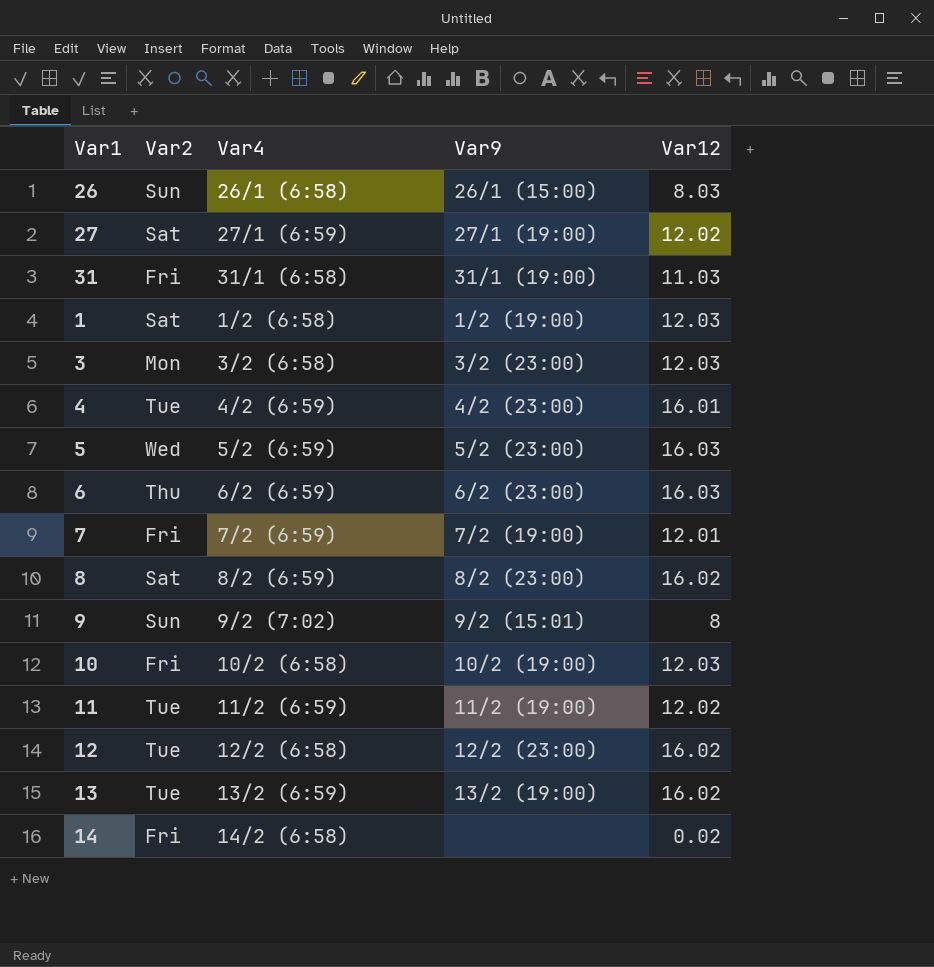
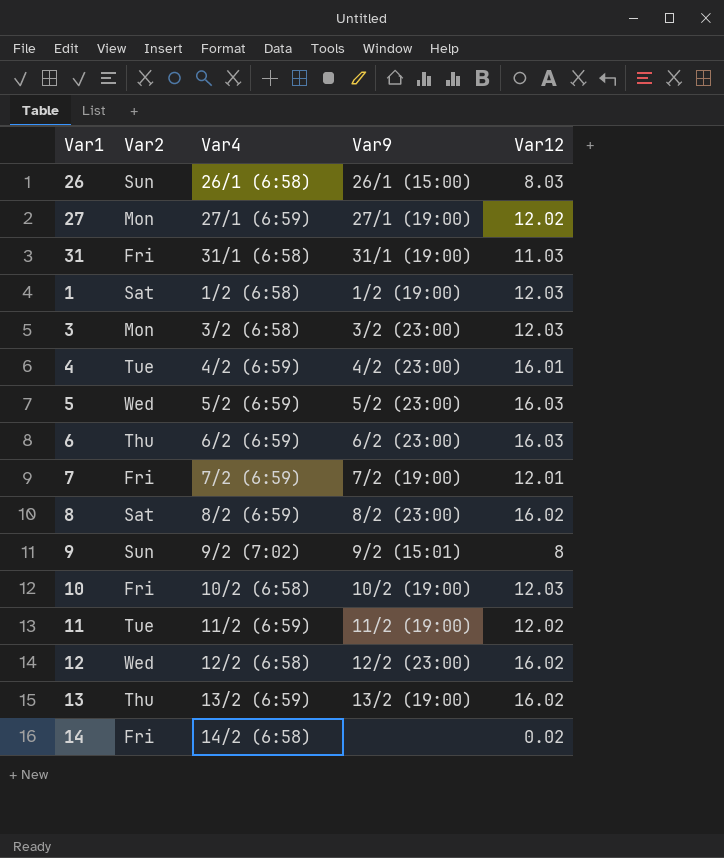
27 | Var2: Sat -> Mon
12 | Var2: Tue -> Wed
13 | Var2: Tue -> Thu

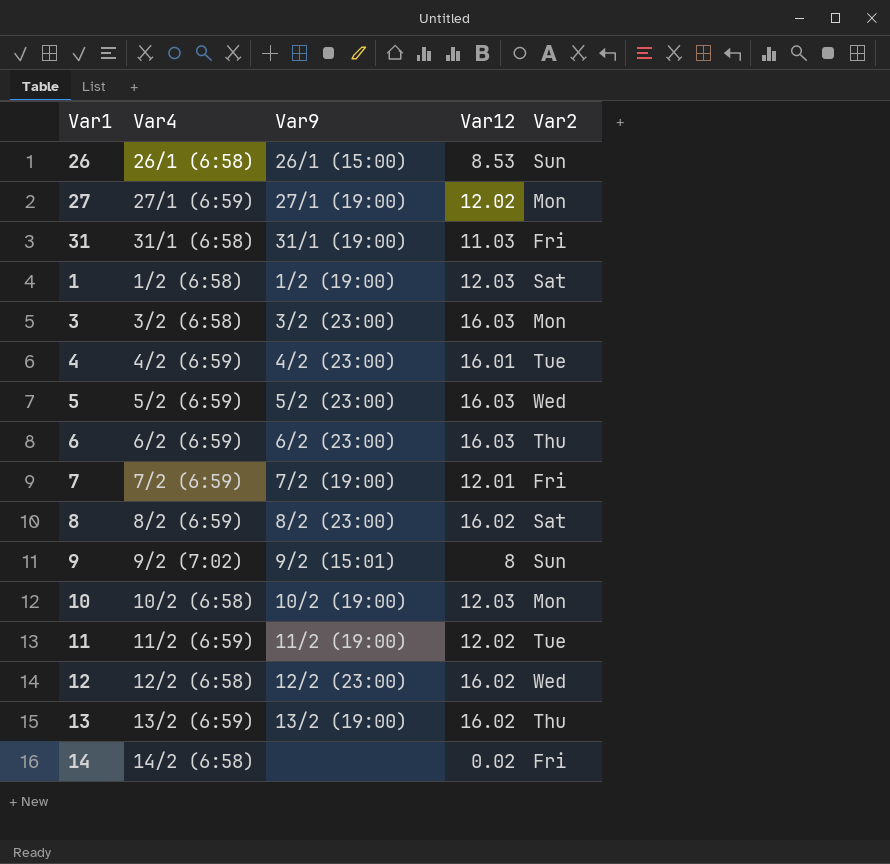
column Var2 | position: 2 -> 5
26 | Var12: 8.03 -> 8.53
3 | Var12: 12.03 -> 16.03
10 | Var2: Fri -> Mon

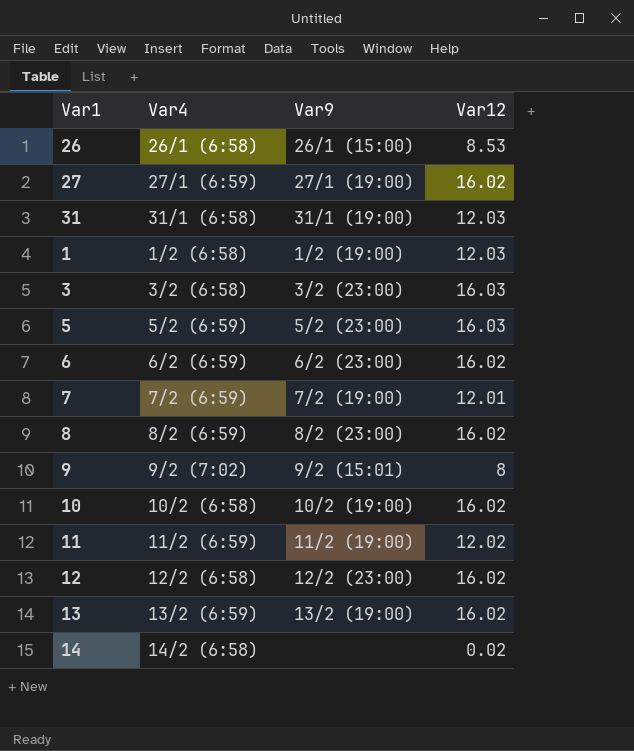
column Var2 | position: 5 -> none
row 4: 4/2 (6:59) | 4/2 (23:00) | 16.01 | Tue -> none
27 | Var12: 12.02 -> 16.02
31 | Var12: 11.03 -> 12.03
6 | Var12: 16.03 -> 16.02
10 | Var12: 12.03 -> 16.02

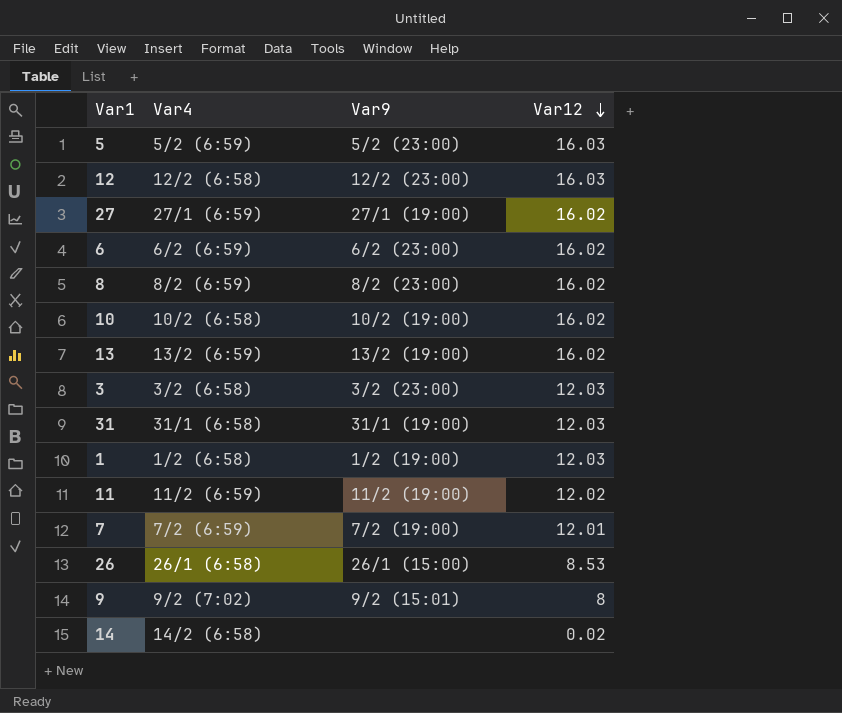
row order: none -> Var12 descending
12 | Var12: 16.02 -> 16.03
3 | Var12: 16.03 -> 12.03

